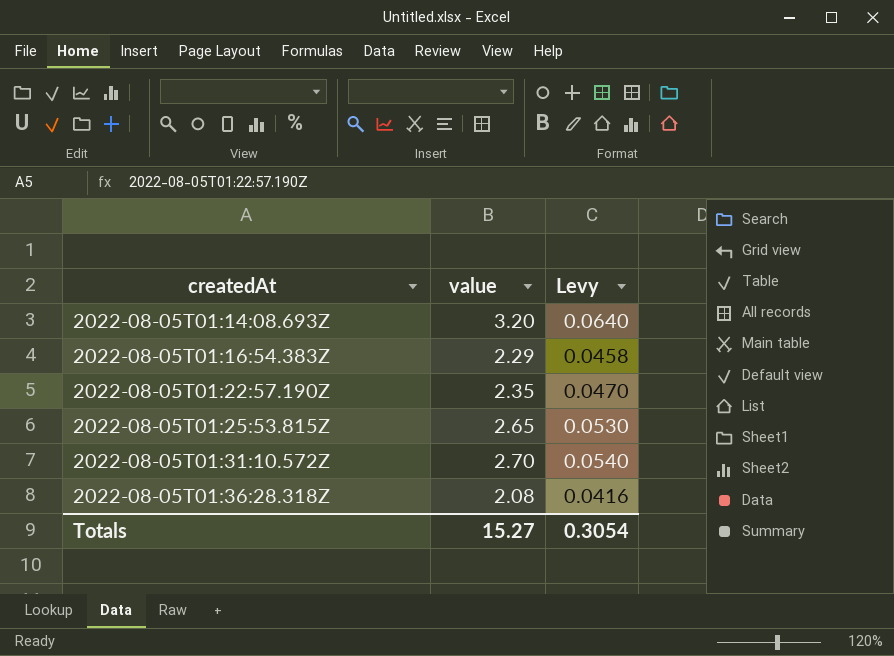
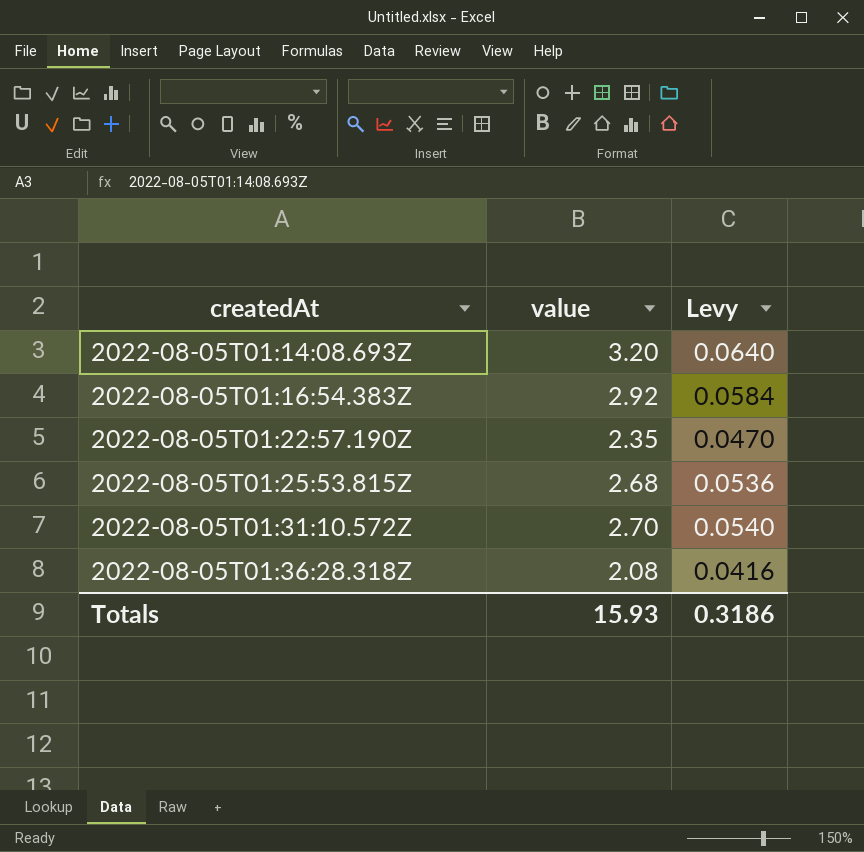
2022-08-05T01:16:54.383Z | value: 2.29 -> 2.92
2022-08-05T01:16:54.383Z | Levy: 0.0458 -> 0.0584
2022-08-05T01:25:53.815Z | value: 2.65 -> 2.68
2022-08-05T01:25:53.815Z | Levy: 0.0530 -> 0.0536
Totals | value: 15.27 -> 15.93
Totals | Levy: 0.3054 -> 0.3186

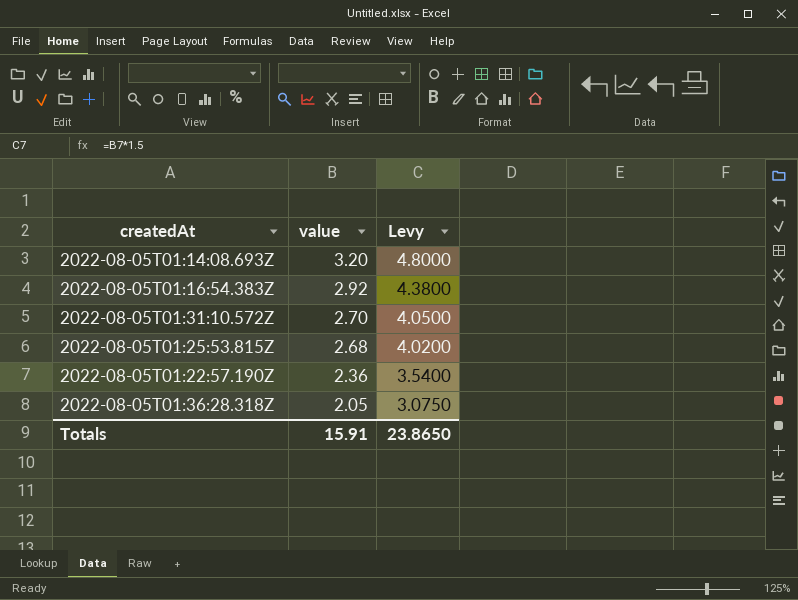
row order: createdAt ascending -> value descending
column Levy | formula: [value] * 0.02 -> [value] * 1.5
2022-08-05T01:22:57.190Z | value: 2.35 -> 2.36
2022-08-05T01:36:28.318Z | value: 2.08 -> 2.05
Totals | value: 15.93 -> 15.91
Totals | Levy: 0.3186 -> 23.8650

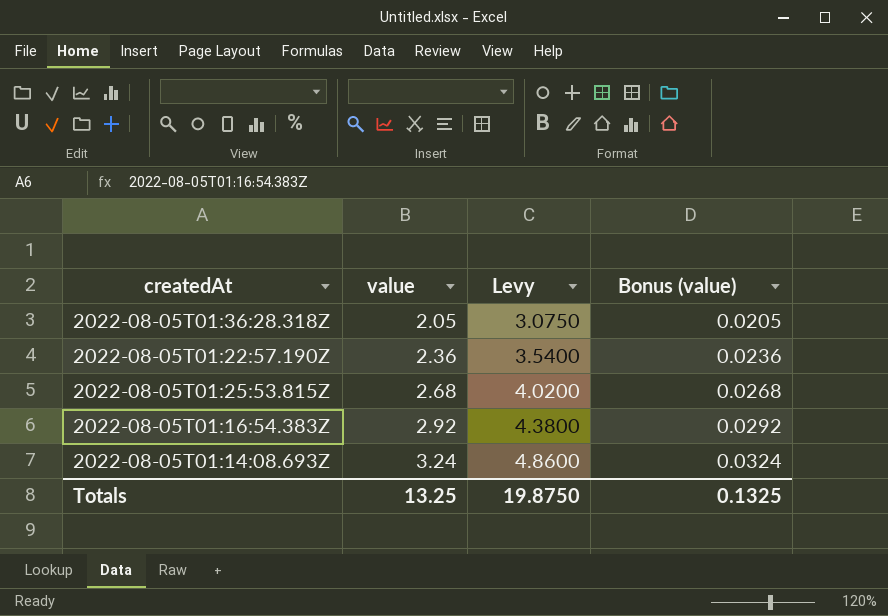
row order: value descending -> value ascending
column Bonus (value) | formula: none -> [value] * 0.01
row 2022-08-05T01:31:10.572Z: 2.70 | 4.0500 -> none
2022-08-05T01:14:08.693Z | value: 3.20 -> 3.24
2022-08-05T01:14:08.693Z | Levy: 4.8000 -> 4.8600
Totals | value: 15.91 -> 13.25
Totals | Levy: 23.8650 -> 19.8750

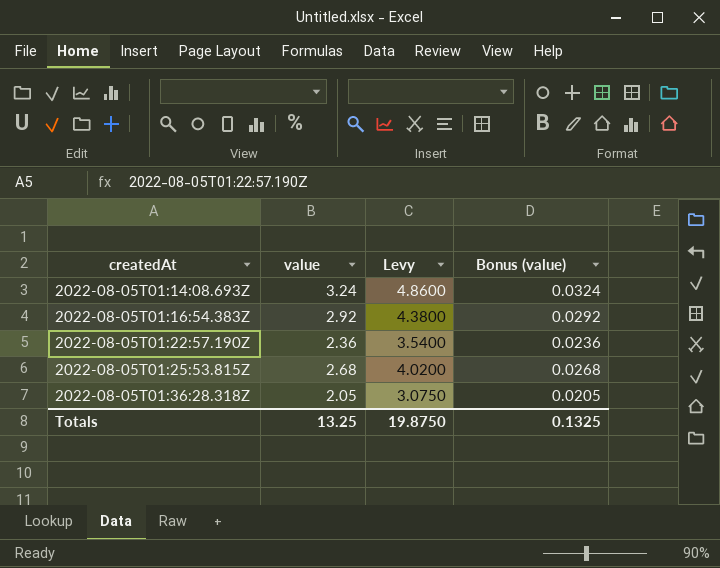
row order: value ascending -> createdAt ascending

